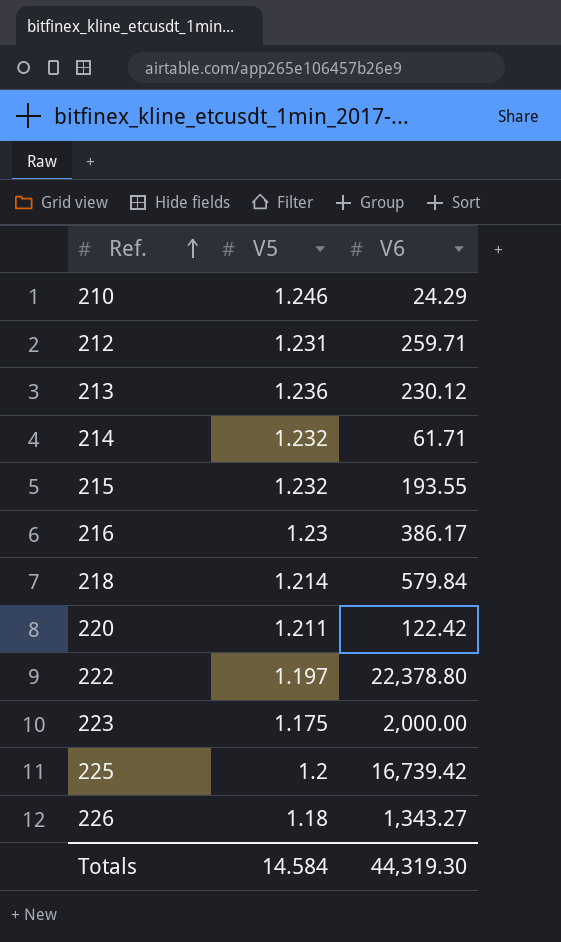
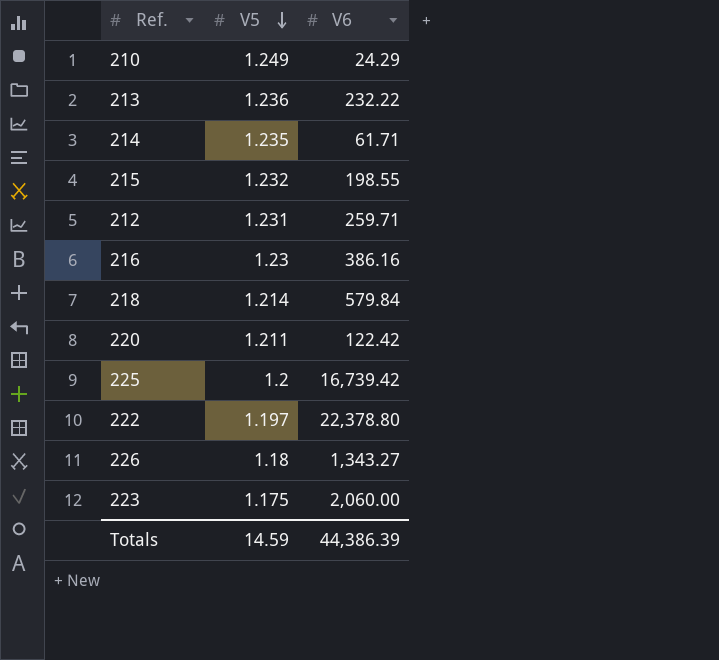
row order: Ref. ascending -> V5 descending
210 | V5: 1.246 -> 1.249
213 | V6: 230.12 -> 232.22
214 | V5: 1.232 -> 1.235
215 | V6: 193.55 -> 198.55
216 | V6: 386.17 -> 386.16
223 | V6: 2,000.00 -> 2,060.00
Totals | V5: 14.584 -> 14.59
Totals | V6: 44,319.30 -> 44,386.39

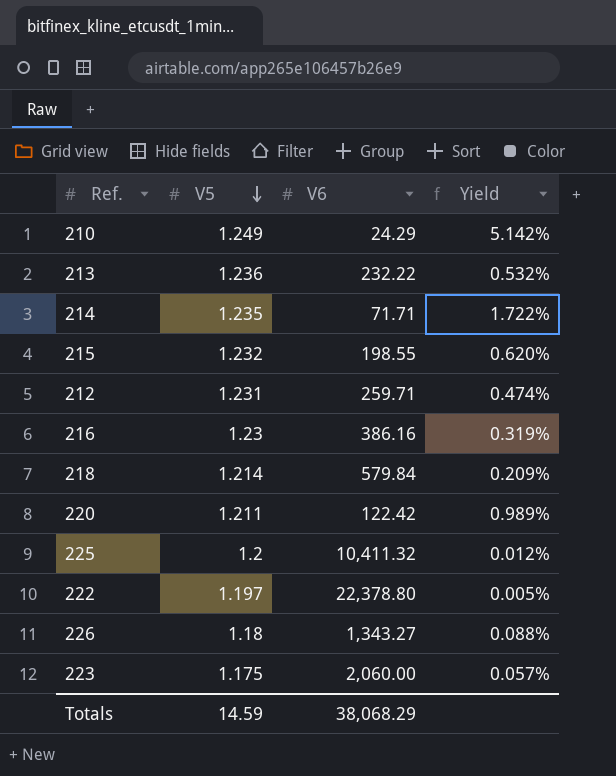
column Yield | formula: none -> [V5] / [V6]
214 | V6: 61.71 -> 71.71
225 | V6: 16,739.42 -> 10,411.32
Totals | V6: 44,386.39 -> 38,068.29

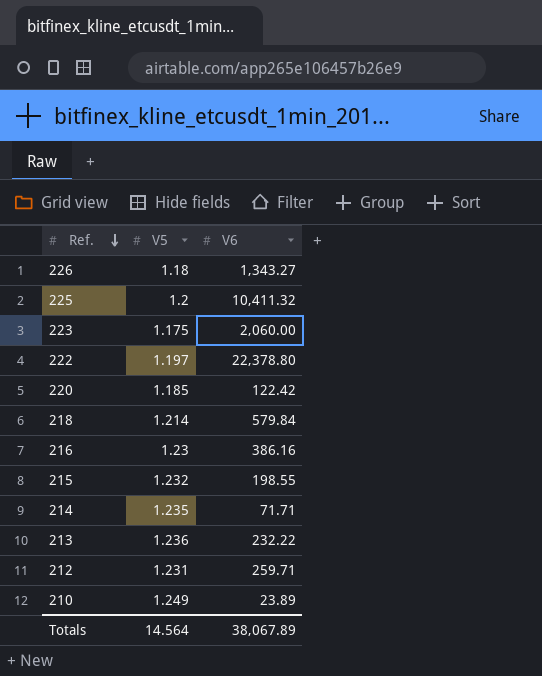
row order: V5 descending -> Ref. descending
column Yield | formula: [V5] / [V6] -> none
220 | V5: 1.211 -> 1.185
210 | V6: 24.29 -> 23.89
Totals | V5: 14.59 -> 14.564
Totals | V6: 38,068.29 -> 38,067.89

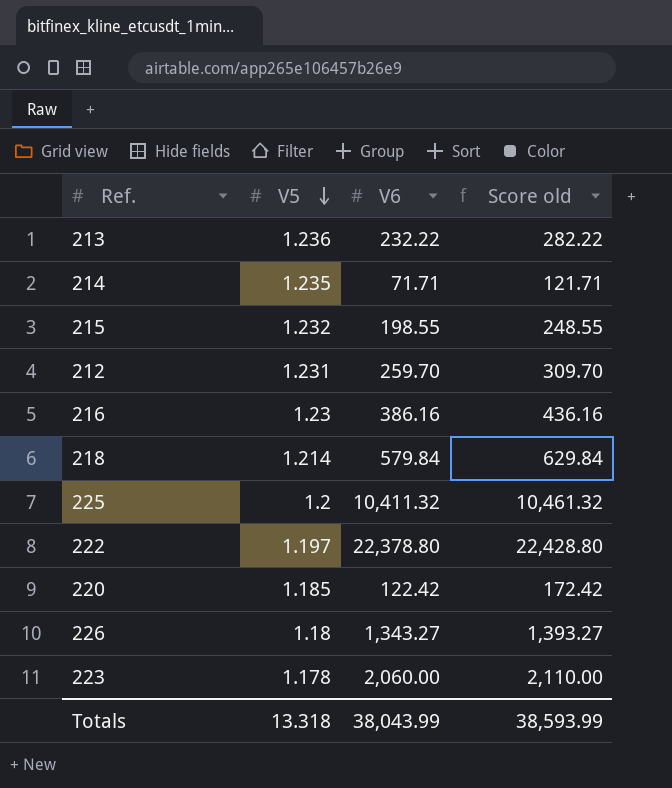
row order: Ref. descending -> V5 descending
column Score old | formula: none -> [V6] + 50
row 210: 1.249 | 23.89 -> none
212 | V6: 259.71 -> 259.70
223 | V5: 1.175 -> 1.178
Totals | V5: 14.564 -> 13.318
Totals | V6: 38,067.89 -> 38,043.99

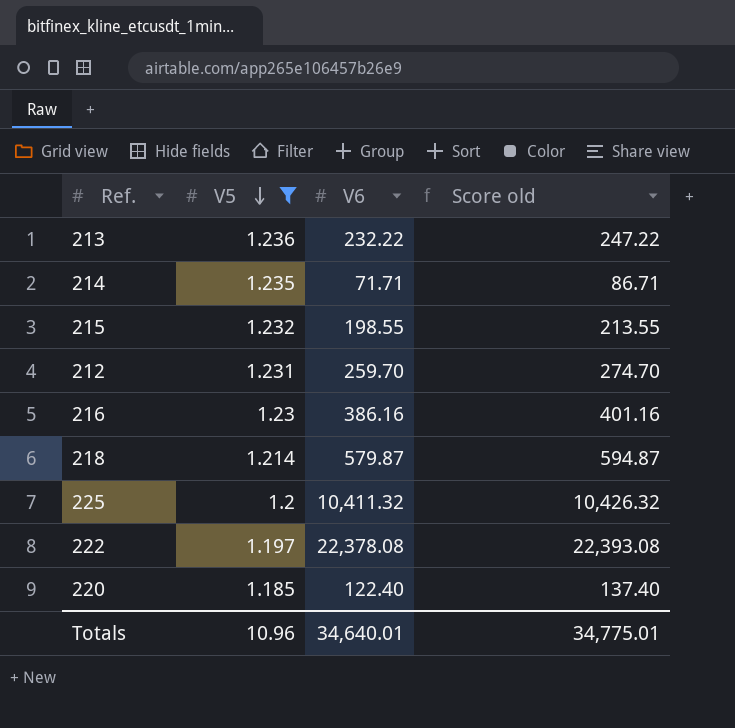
filter: none -> V5 >= 1.185
column Score old | formula: [V6] + 50 -> [V6] + 15
218 | V6: 579.84 -> 579.87
222 | V6: 22,378.80 -> 22,378.08
220 | V6: 122.42 -> 122.40
Totals | V5: 13.318 -> 10.96
Totals | V6: 38,043.99 -> 34,640.01
Totals | Score old: 38,593.99 -> 34,775.01

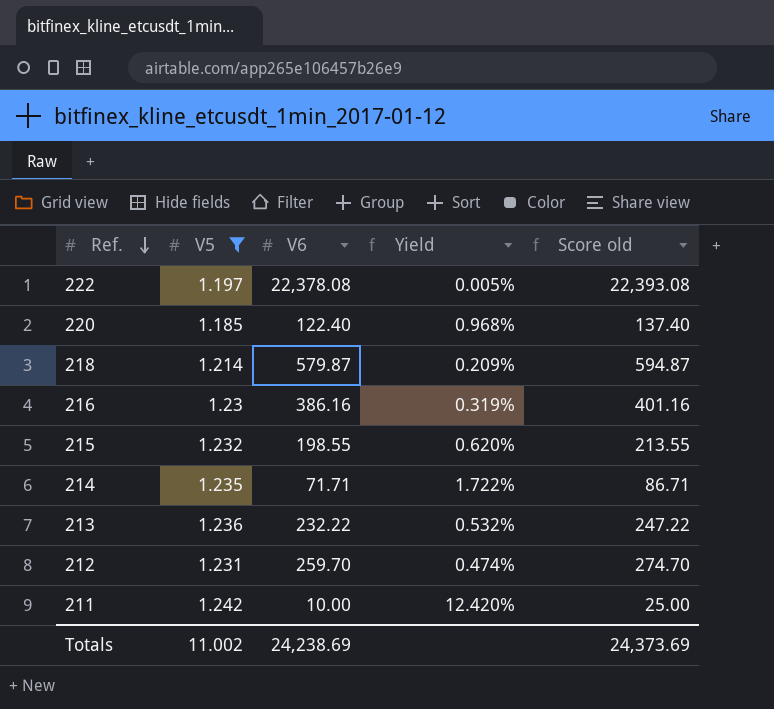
row order: V5 descending -> Ref. descending
column Yield | formula: none -> [V5] / [V6]
row 225: 1.2 | 10,411.32 | 10,426.32 -> none
row 211: none -> 1.242 | 10.00 | 12.420% | 25.00
Totals | V5: 10.96 -> 11.002
Totals | V6: 34,640.01 -> 24,238.69
Totals | Score old: 34,775.01 -> 24,373.69

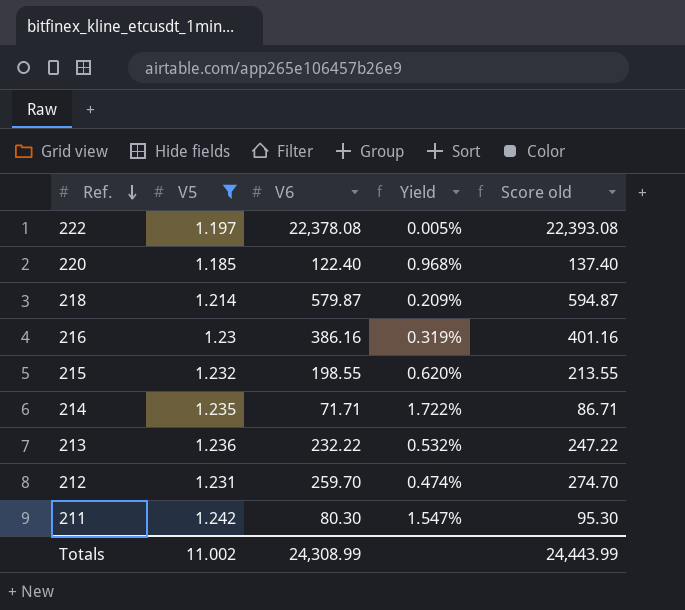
211 | V6: 10.00 -> 80.30
211 | Yield: 12.420% -> 1.547%
211 | Score old: 25.00 -> 95.30
Totals | V6: 24,238.69 -> 24,308.99
Totals | Score old: 24,373.69 -> 24,443.99

